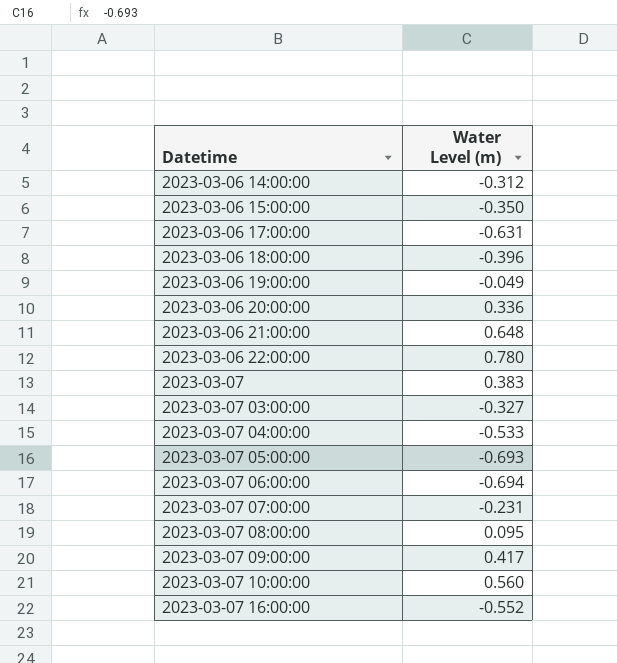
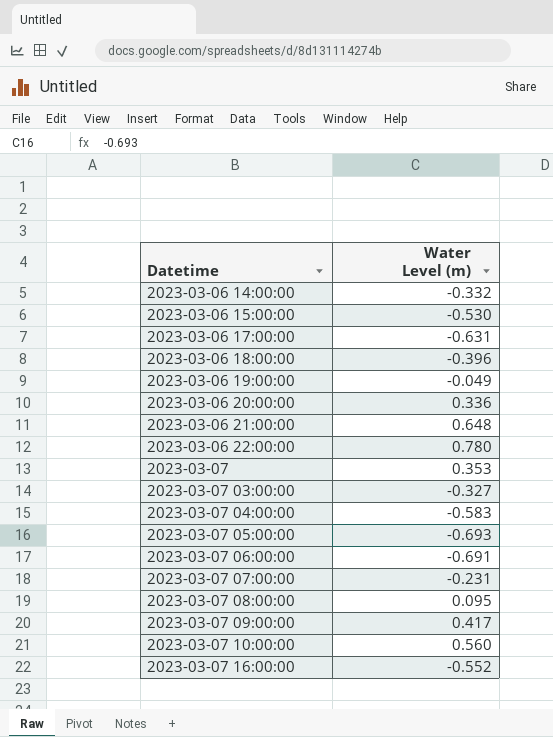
2023-03-06 14:00:00 | Water Level (m): -0.312 -> -0.332
2023-03-06 15:00:00 | Water Level (m): -0.350 -> -0.530
2023-03-07 | Water Level (m): 0.383 -> 0.353
2023-03-07 04:00:00 | Water Level (m): -0.533 -> -0.583
2023-03-07 06:00:00 | Water Level (m): -0.694 -> -0.691

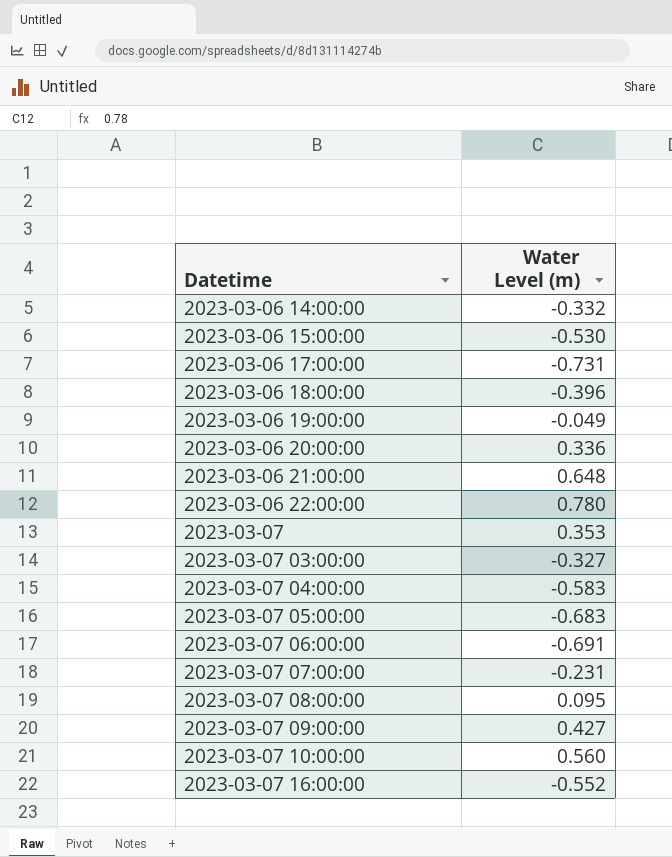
2023-03-06 17:00:00 | Water Level (m): -0.631 -> -0.731
2023-03-07 05:00:00 | Water Level (m): -0.693 -> -0.683
2023-03-07 09:00:00 | Water Level (m): 0.417 -> 0.427

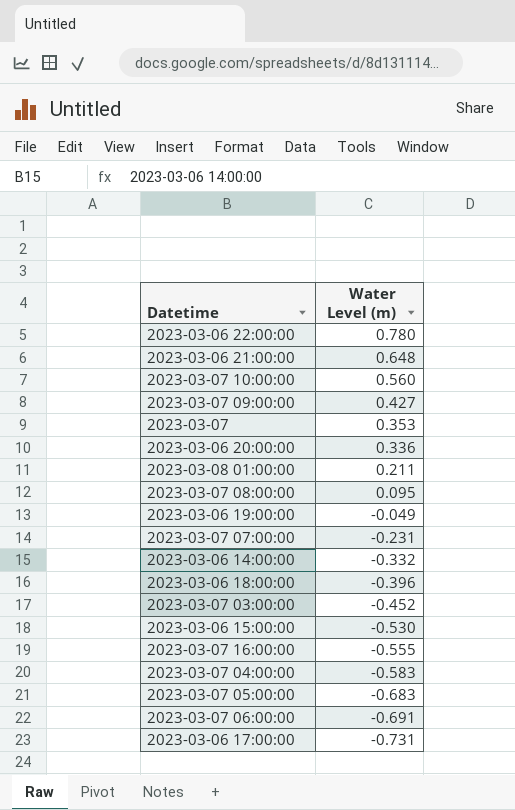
row order: Datetime ascending -> Water Level (m) descending
row 2023-03-08 01:00:00: none -> 0.211
2023-03-07 03:00:00 | Water Level (m): -0.327 -> -0.452
2023-03-07 16:00:00 | Water Level (m): -0.552 -> -0.555

